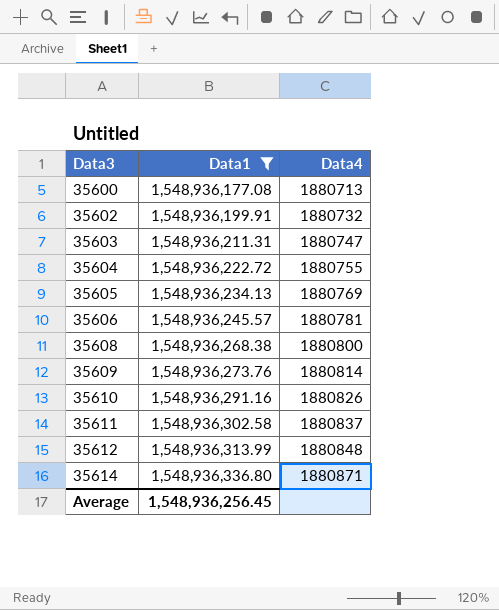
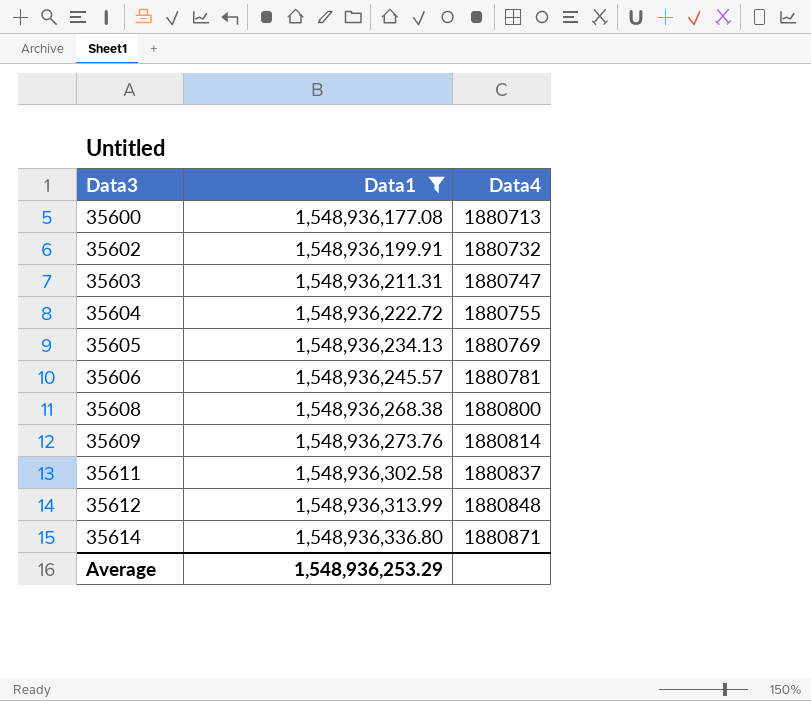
row 35610: 1,548,936,291.16 | 1880826 -> none
Average | Data1: 1,548,936,256.45 -> 1,548,936,253.29

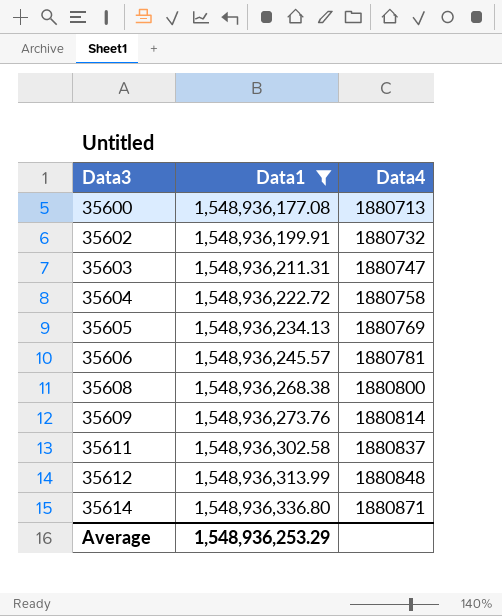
35604 | Data4: 1880755 -> 1880758

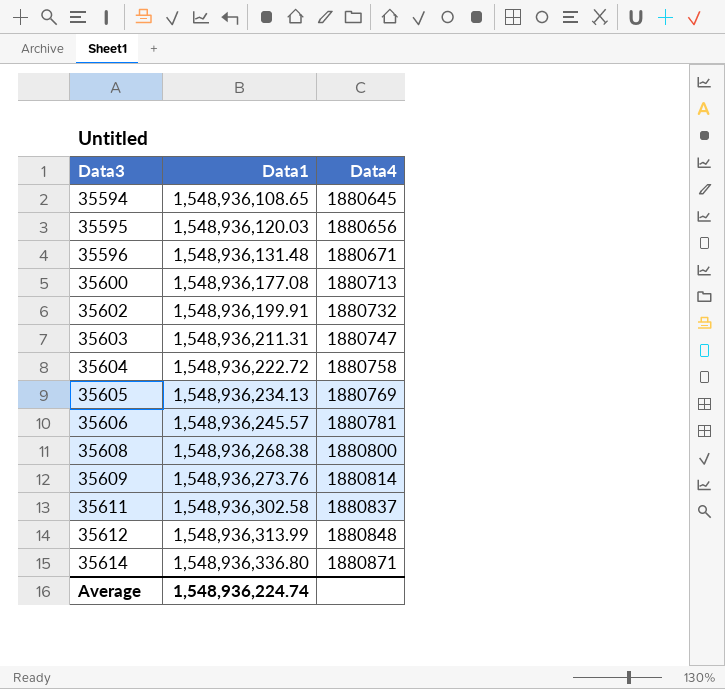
filter: Data1 >= 1,548,936,177.08 -> none
Average | Data1: 1,548,936,253.29 -> 1,548,936,224.74

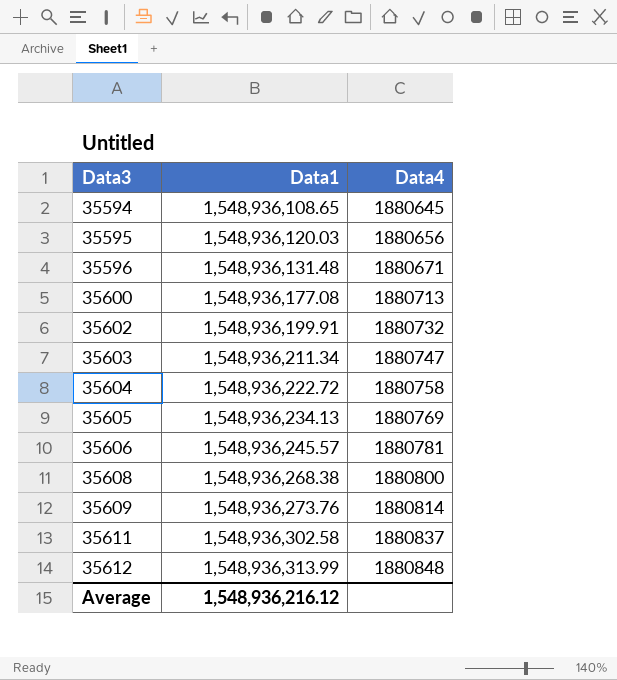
row 35614: 1,548,936,336.80 | 1880871 -> none
35603 | Data1: 1,548,936,211.31 -> 1,548,936,211.34
Average | Data1: 1,548,936,224.74 -> 1,548,936,216.12

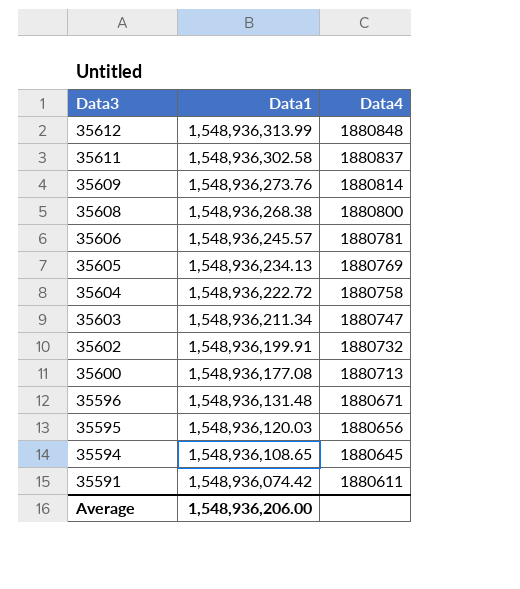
row order: Data3 ascending -> Data3 descending
row 35591: none -> 1,548,936,074.42 | 1880611
Average | Data1: 1,548,936,216.12 -> 1,548,936,206.00

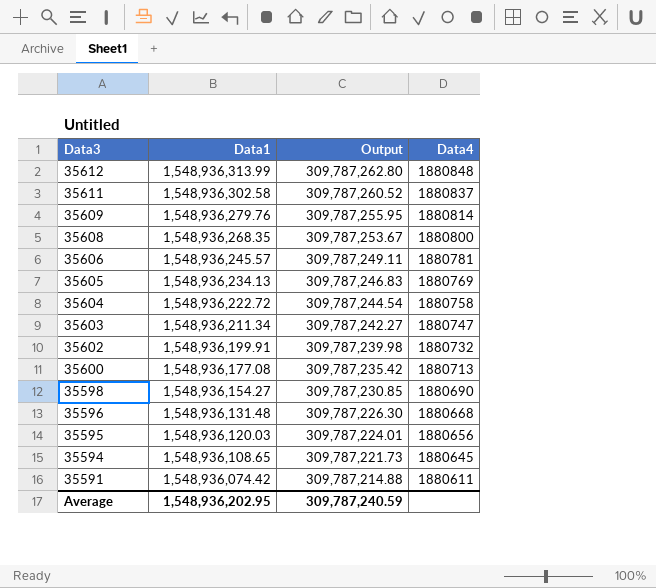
column Output | formula: none -> [Data1] * 0.2
35609 | Data1: 1,548,936,273.76 -> 1,548,936,279.76
35608 | Data1: 1,548,936,268.38 -> 1,548,936,268.35
row 35598: none -> 1,548,936,154.27 | 309,787,230.85 | 1880690
35596 | Data4: 1880671 -> 1880668
Average | Data1: 1,548,936,206.00 -> 1,548,936,202.95

